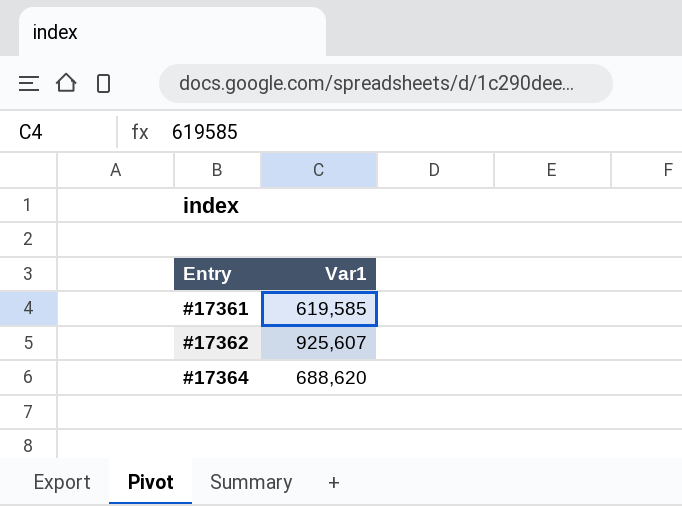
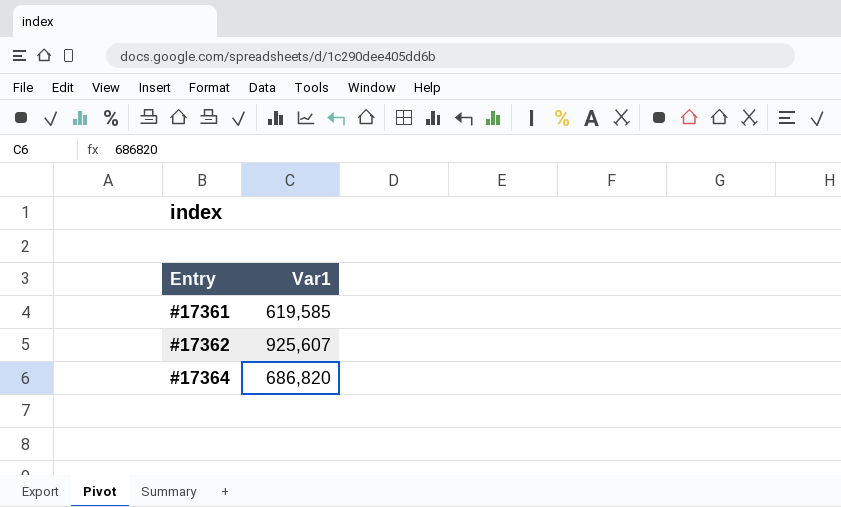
#17364 | Var1: 688,620 -> 686,820

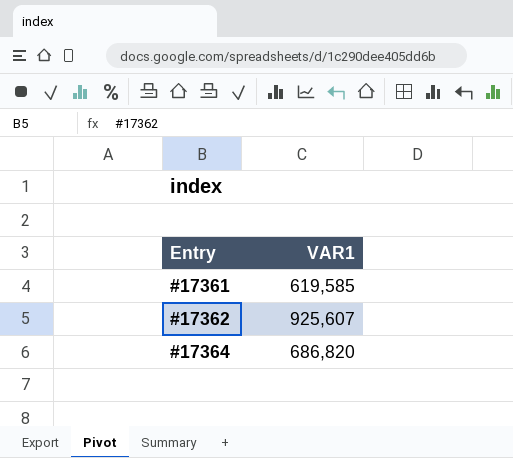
column name: Var1 -> VAR1

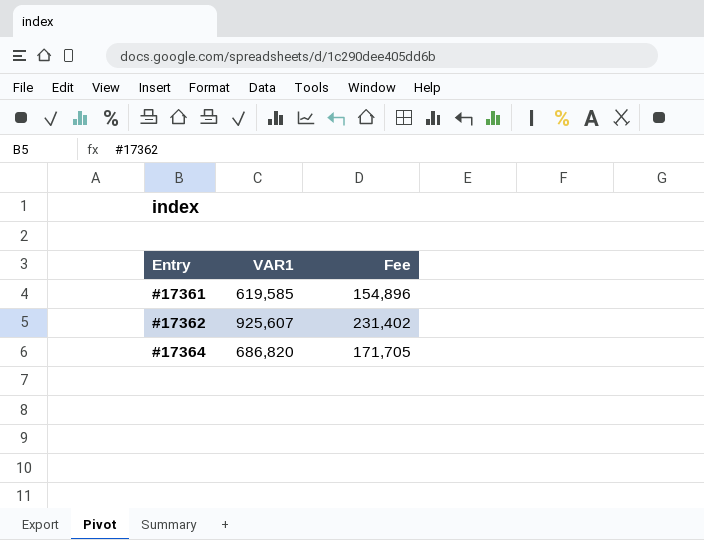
column Fee | formula: none -> [VAR1] * 0.25

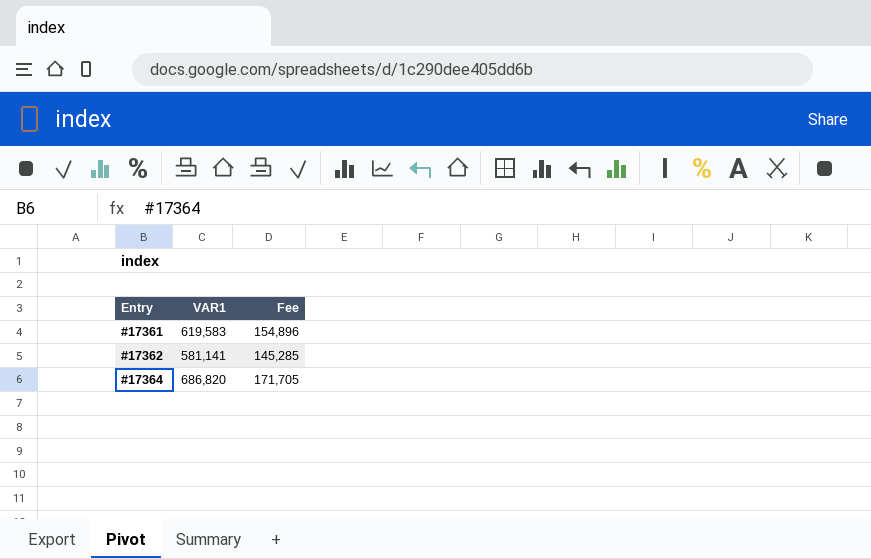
#17361 | VAR1: 619,585 -> 619,583
#17362 | VAR1: 925,607 -> 581,141
#17362 | Fee: 231,402 -> 145,285

